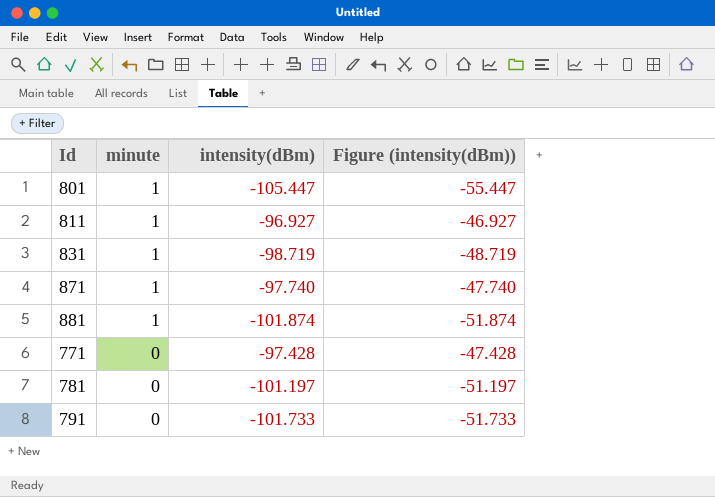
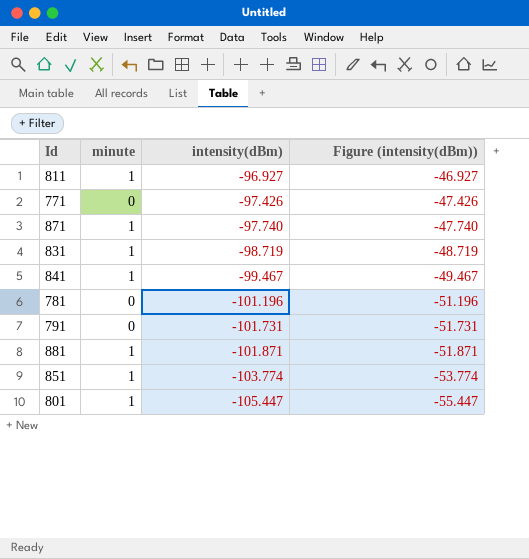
row order: minute descending -> intensity(dBm) descending
771 | intensity(dBm): -97.428 -> -97.426
771 | Figure (intensity(dBm)): -47.428 -> -47.426
row 841: none -> 1 | -99.467 | -49.467
781 | intensity(dBm): -101.197 -> -101.196
781 | Figure (intensity(dBm)): -51.197 -> -51.196
791 | intensity(dBm): -101.733 -> -101.731
791 | Figure (intensity(dBm)): -51.733 -> -51.731
881 | intensity(dBm): -101.874 -> -101.871
881 | Figure (intensity(dBm)): -51.874 -> -51.871
row 851: none -> 1 | -103.774 | -53.774

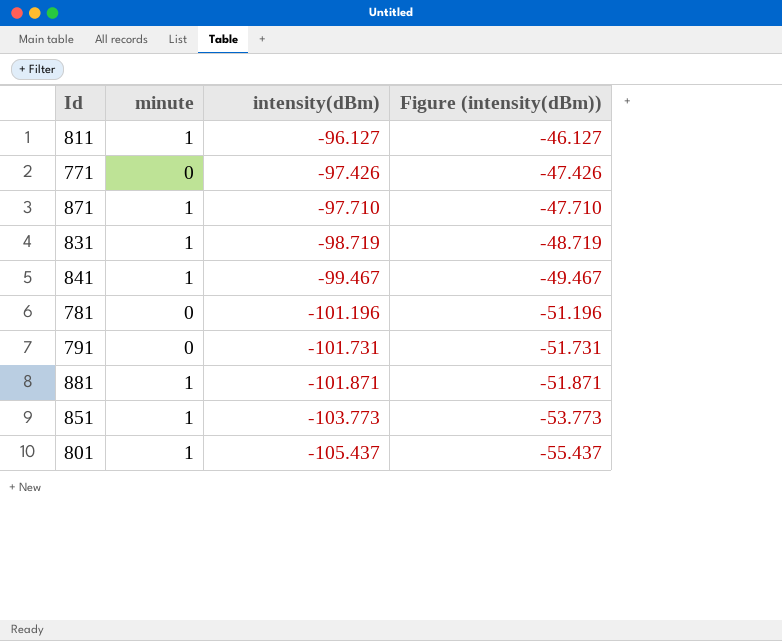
811 | intensity(dBm): -96.927 -> -96.127
811 | Figure (intensity(dBm)): -46.927 -> -46.127
871 | intensity(dBm): -97.740 -> -97.710
871 | Figure (intensity(dBm)): -47.740 -> -47.710
851 | intensity(dBm): -103.774 -> -103.773
851 | Figure (intensity(dBm)): -53.774 -> -53.773
801 | intensity(dBm): -105.447 -> -105.437
801 | Figure (intensity(dBm)): -55.447 -> -55.437

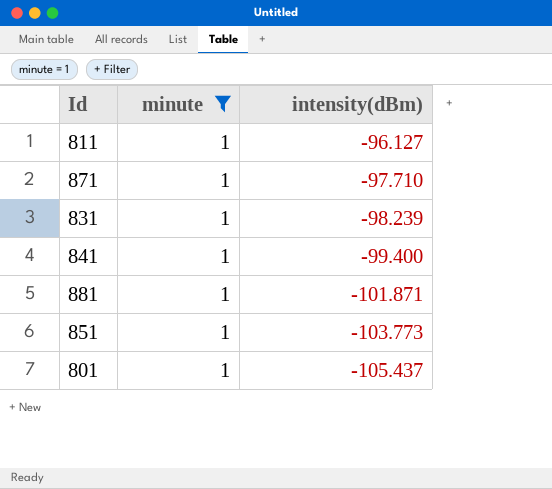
filter: none -> minute = 1
column Figure (intensity(dBm)) | formula: [intensity(dBm)] + 50 -> none
831 | intensity(dBm): -98.719 -> -98.239
841 | intensity(dBm): -99.467 -> -99.400

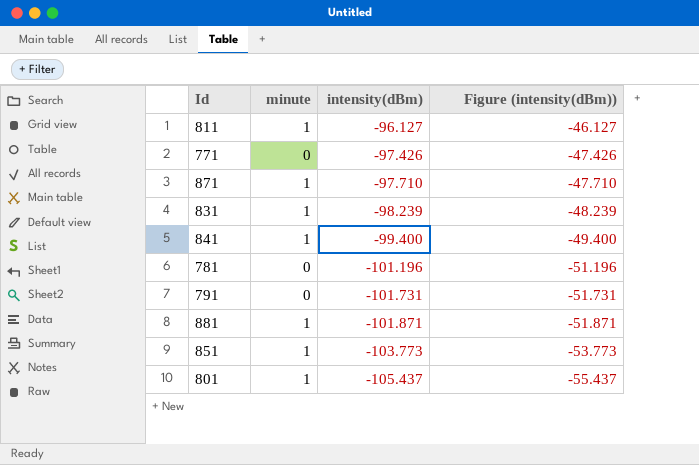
filter: minute = 1 -> none
column Figure (intensity(dBm)) | formula: none -> [intensity(dBm)] + 50

